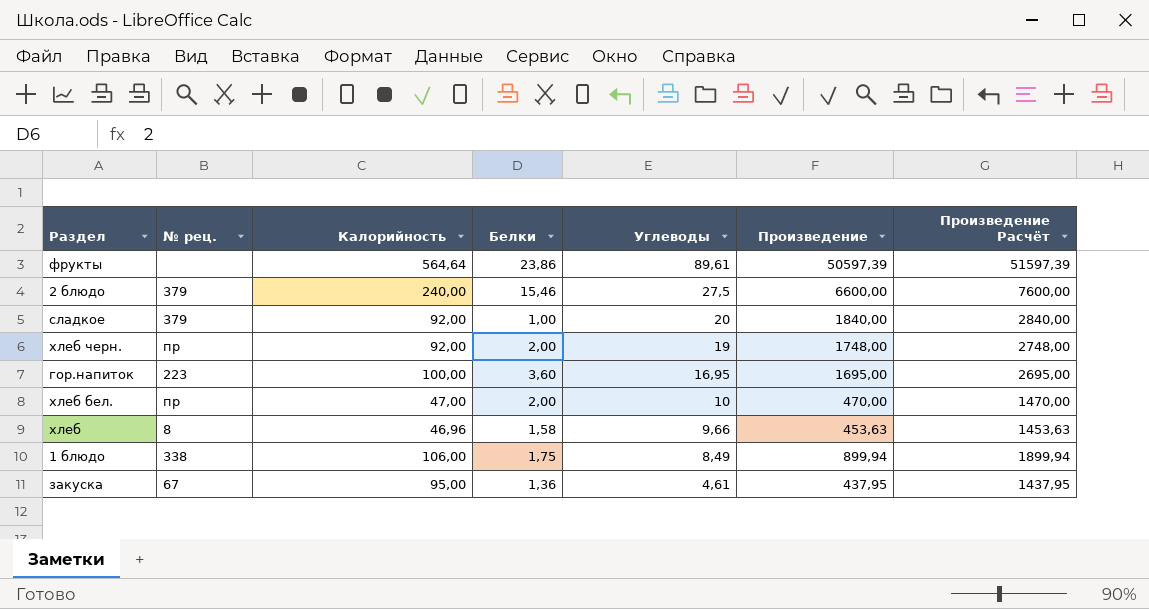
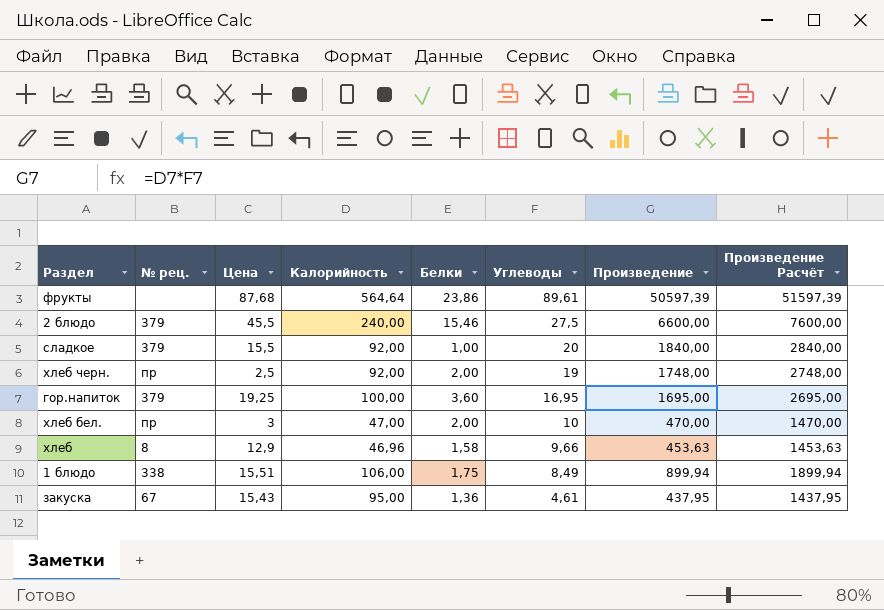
column Цена | position: none -> 3
гор.напиток | № рец.: 223 -> 379

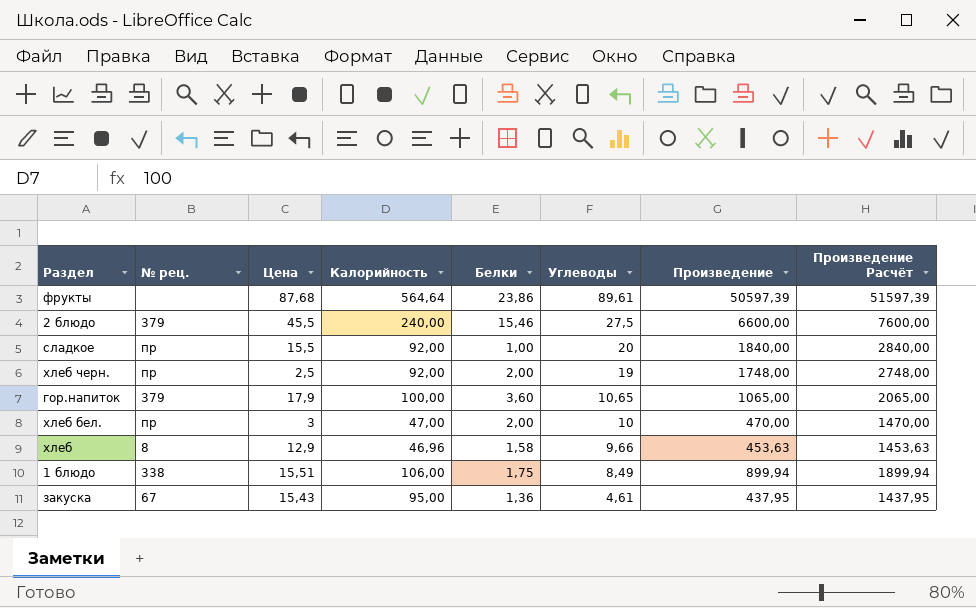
сладкое | № рец.: 379 -> пр
гор.напиток | Цена: 19,25 -> 17,9
гор.напиток | Углеводы: 16,95 -> 10,65
гор.напиток | Произведение: 1695,00 -> 1065,00
гор.напиток | Произведение Расчёт: 2695,00 -> 2065,00

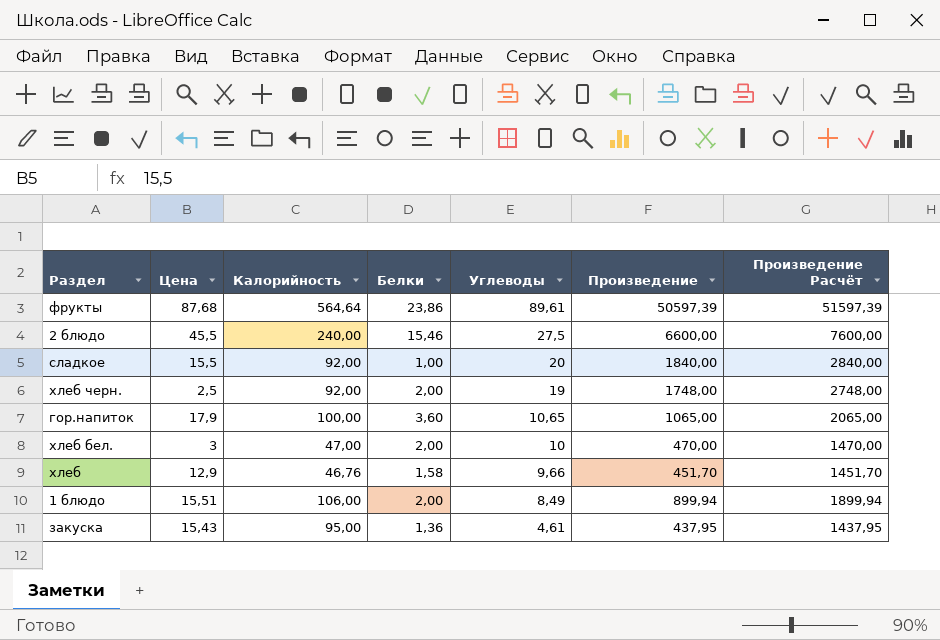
column № рец. | position: 2 -> none
хлеб | Калорийность: 46,96 -> 46,76
хлеб | Произведение: 453,63 -> 451,70
хлеб | Произведение Расчёт: 1453,63 -> 1451,70
1 блюдо | Белки: 1,75 -> 2,00

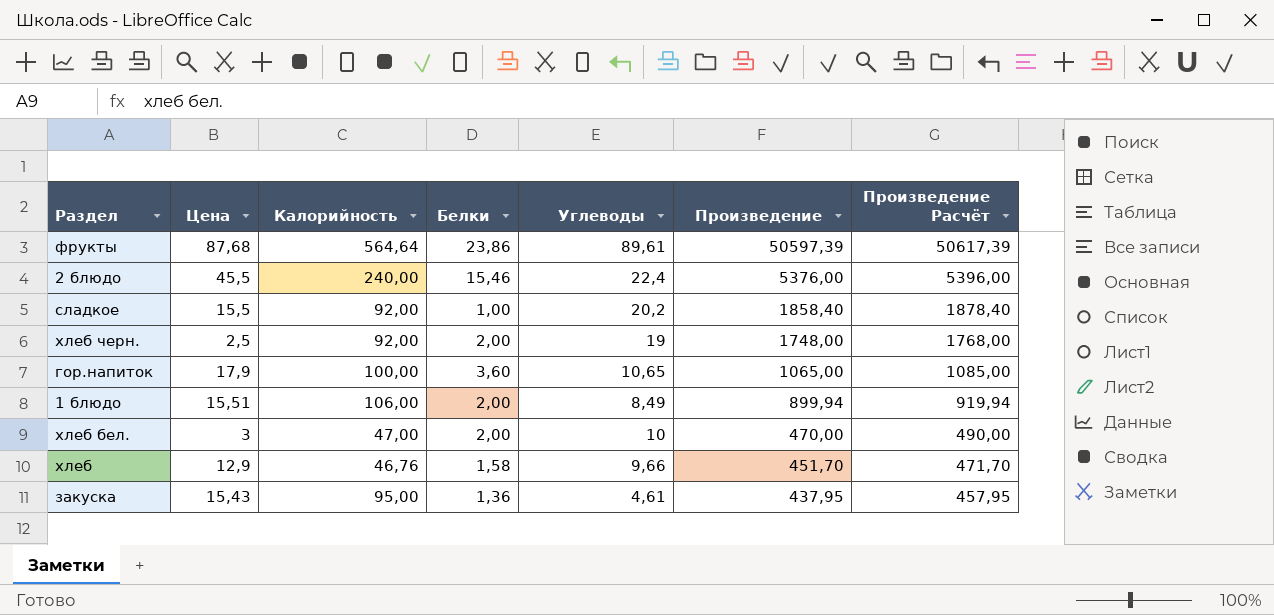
row order: Углеводы descending -> Произведение descending
column Произведение Расчёт | formula: [Произведение] + 1000 -> [Произведение] + 20
2 блюдо | Углеводы: 27,5 -> 22,4
2 блюдо | Произведение: 6600,00 -> 5376,00
сладкое | Углеводы: 20 -> 20,2
сладкое | Произведение: 1840,00 -> 1858,40

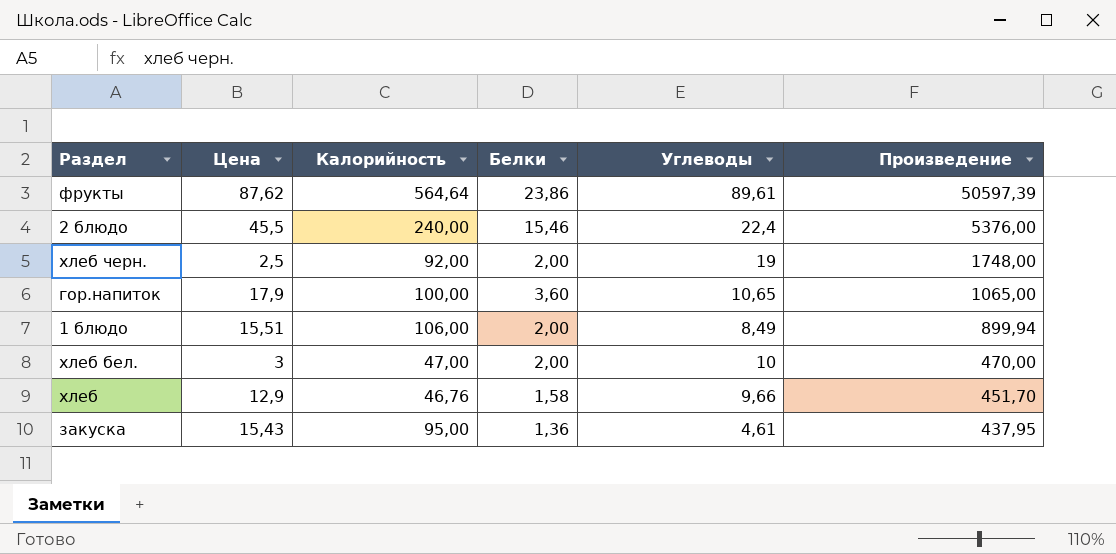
column Произведение Расчёт | formula: [Произведение] + 20 -> none
row сладкое: 15,5 | 92,00 | 1,00 | 20,2 | 1858,40 | 1878,40 -> none
фрукты | Цена: 87,68 -> 87,62

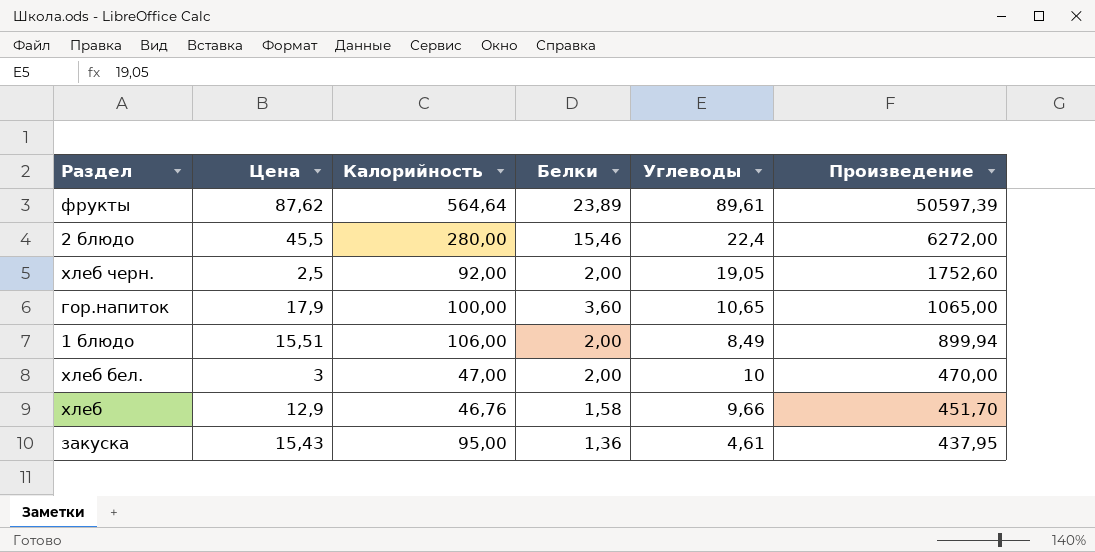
фрукты | Белки: 23,86 -> 23,89
2 блюдо | Калорийность: 240,00 -> 280,00
2 блюдо | Произведение: 5376,00 -> 6272,00
хлеб черн. | Углеводы: 19 -> 19,05
хлеб черн. | Произведение: 1748,00 -> 1752,60

